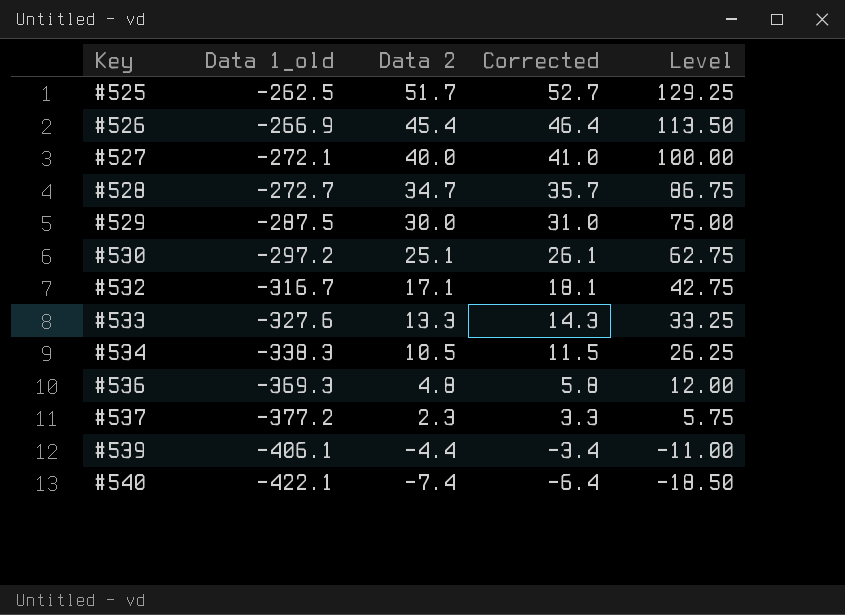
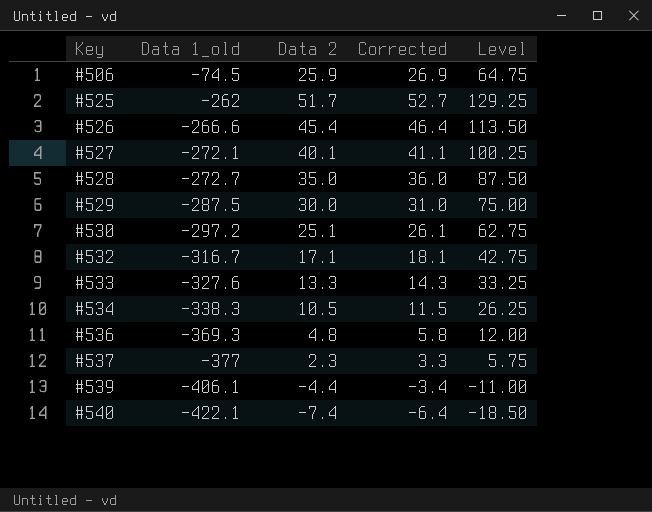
row #506: none -> -74.5 | 25.9 | 26.9 | 64.75
#525 | Data 1_old: -262.5 -> -262
#526 | Data 1_old: -266.9 -> -266.6
#527 | Data 2: 40.0 -> 40.1
#527 | Corrected: 41.0 -> 41.1
#527 | Level: 100.00 -> 100.25
#528 | Data 2: 34.7 -> 35.0
#528 | Corrected: 35.7 -> 36.0
#528 | Level: 86.75 -> 87.50
#537 | Data 1_old: -377.2 -> -377

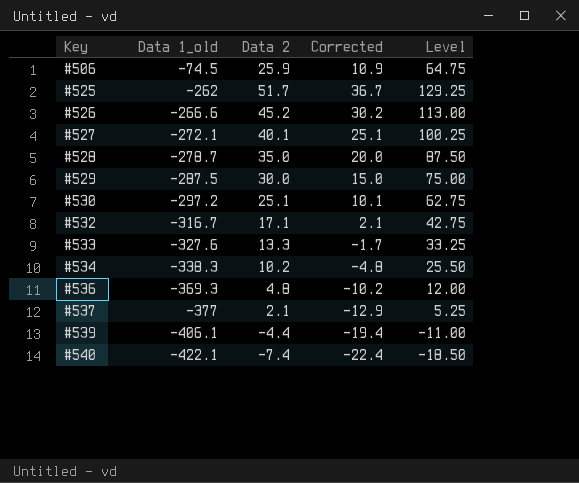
column Corrected | formula: [Data 2] + 1 -> [Data 2] - 15
#526 | Data 2: 45.4 -> 45.2
#526 | Level: 113.50 -> 113.00
#528 | Data 1_old: -272.7 -> -278.7
#534 | Data 2: 10.5 -> 10.2
#534 | Level: 26.25 -> 25.50
#537 | Data 2: 2.3 -> 2.1
#537 | Level: 5.75 -> 5.25

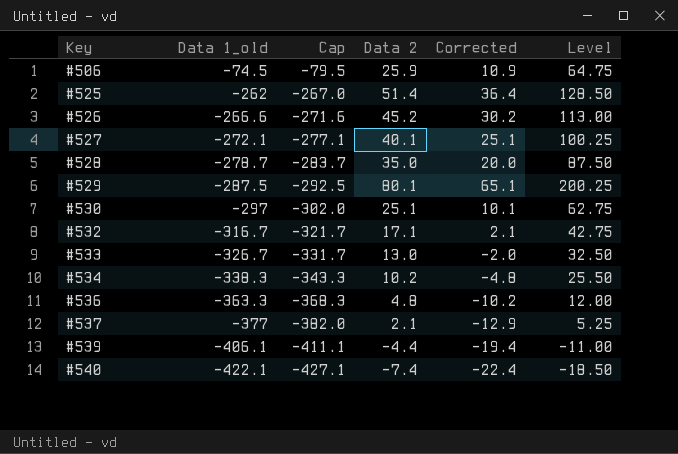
column Cap | formula: none -> [Data 1_old] - 5
#525 | Data 2: 51.7 -> 51.4
#525 | Corrected: 36.7 -> 36.4
#525 | Level: 129.25 -> 128.50
#529 | Data 2: 30.0 -> 80.1
#529 | Corrected: 15.0 -> 65.1
#529 | Level: 75.00 -> 200.25
#530 | Data 1_old: -297.2 -> -297
#533 | Data 1_old: -327.6 -> -326.7
#533 | Data 2: 13.3 -> 13.0
#533 | Corrected: -1.7 -> -2.0
#533 | Level: 33.25 -> 32.50
#536 | Data 1_old: -369.3 -> -363.3

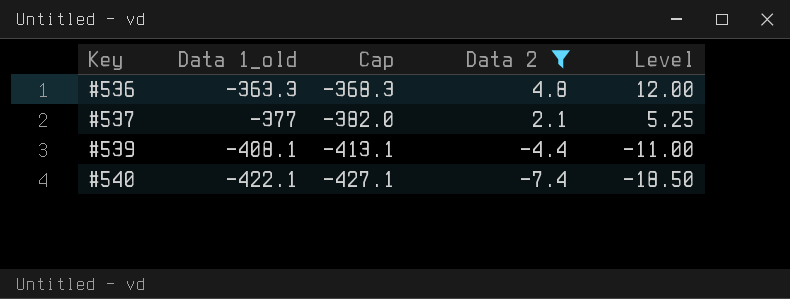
filter: none -> Data 2 <= 4.8
column Corrected | formula: [Data 2] - 15 -> none
#539 | Data 1_old: -406.1 -> -408.1
#539 | Cap: -411.1 -> -413.1

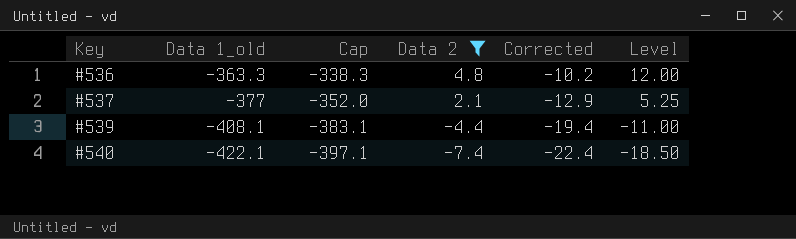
column Cap | formula: [Data 1_old] - 5 -> [Data 1_old] + 25
column Corrected | formula: none -> [Data 2] - 15

